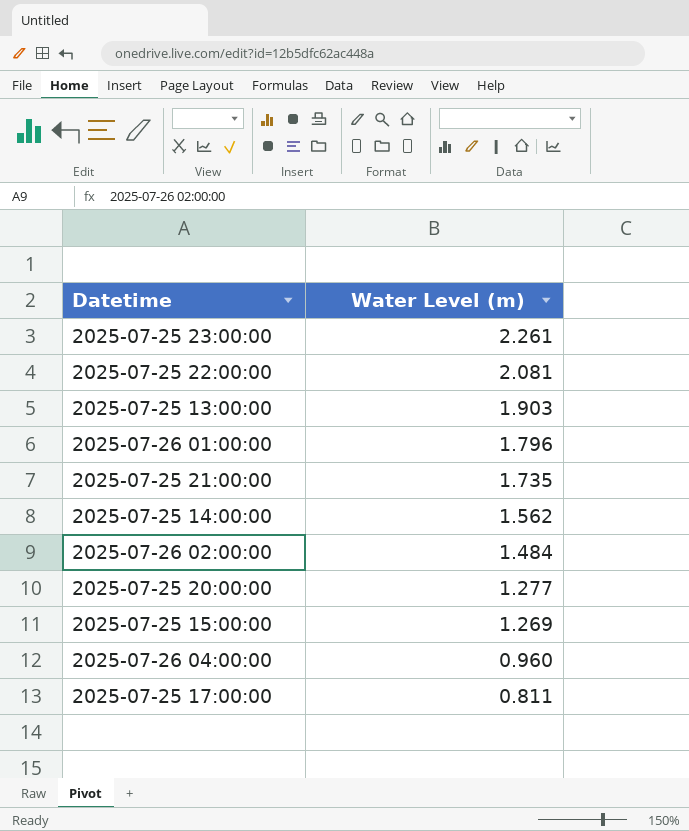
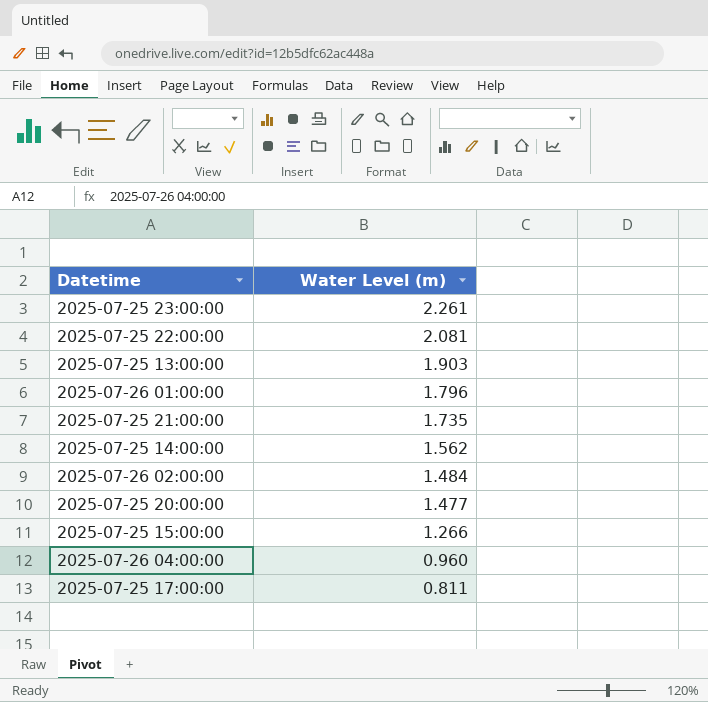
2025-07-25 20:00:00 | Water Level (m): 1.277 -> 1.477
2025-07-25 15:00:00 | Water Level (m): 1.269 -> 1.266

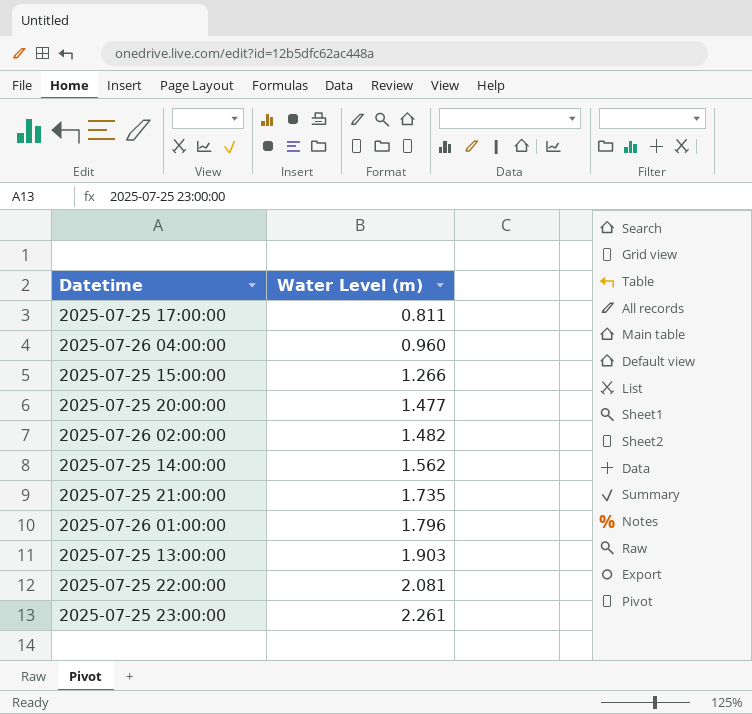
row order: Water Level (m) descending -> Water Level (m) ascending
2025-07-26 02:00:00 | Water Level (m): 1.484 -> 1.482

